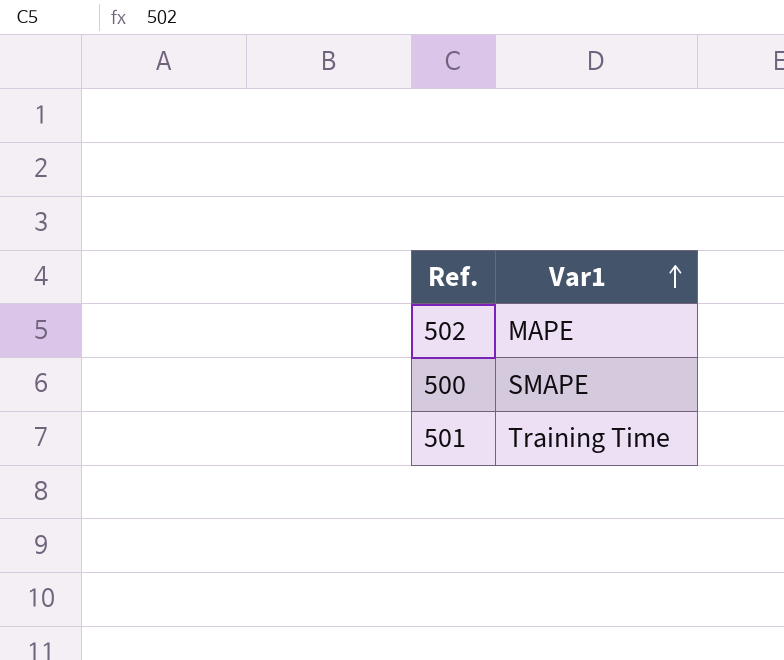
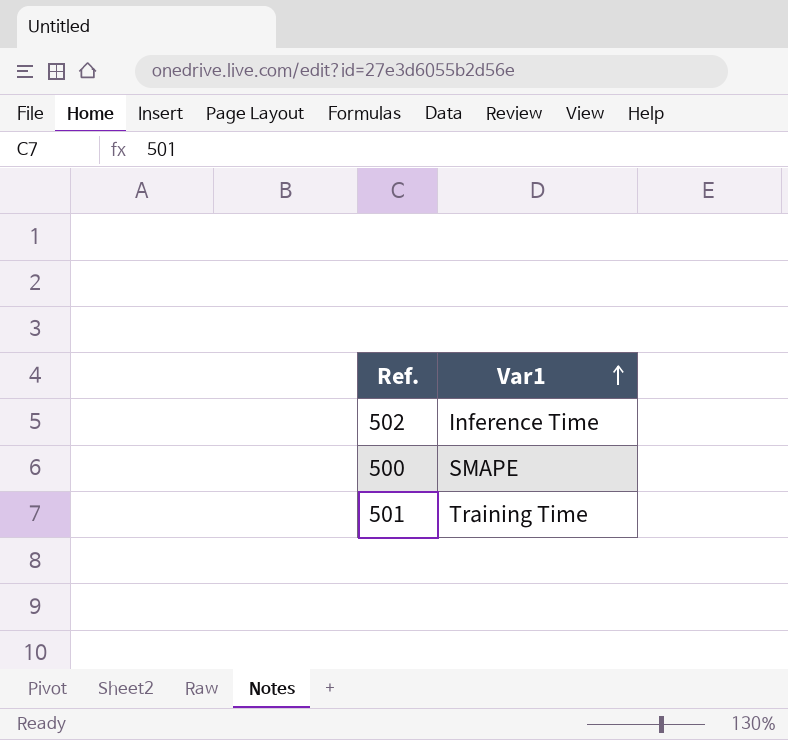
502 | Var1: MAPE -> Inference Time

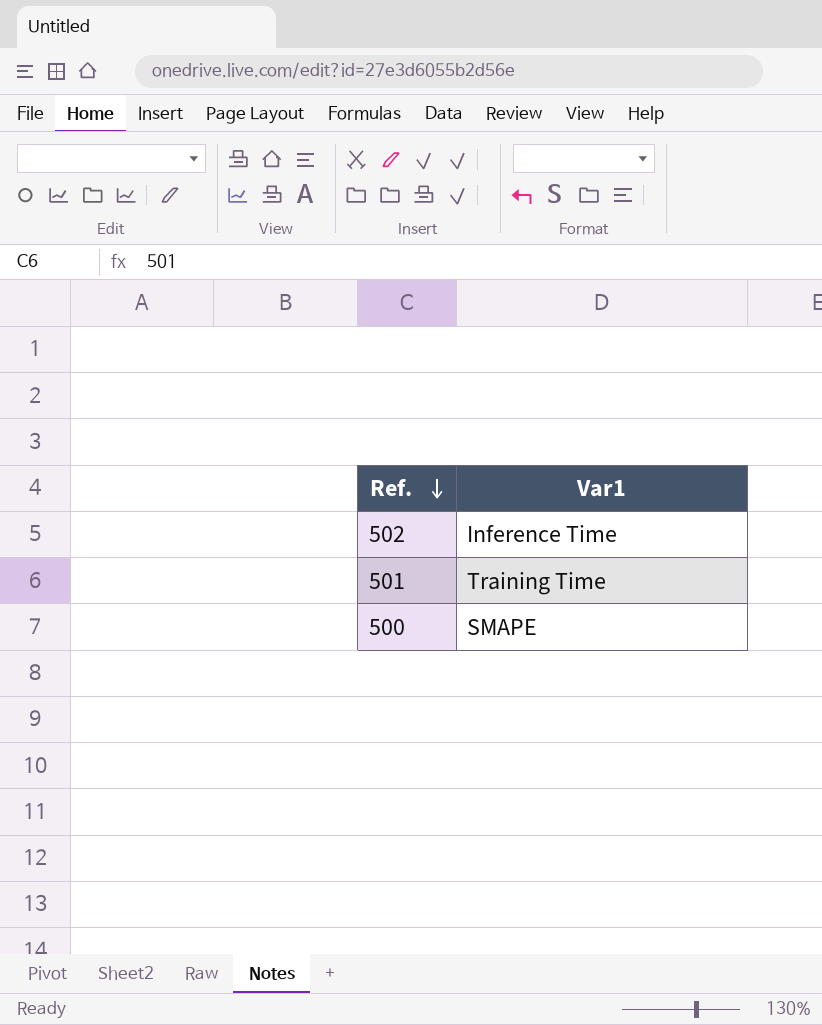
row order: Var1 ascending -> Ref. descending

